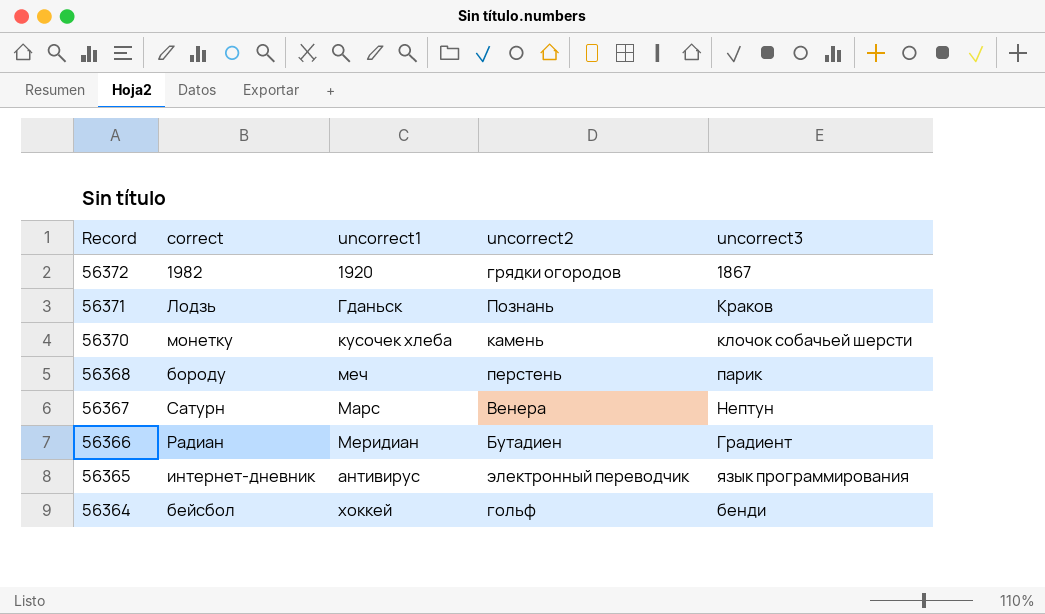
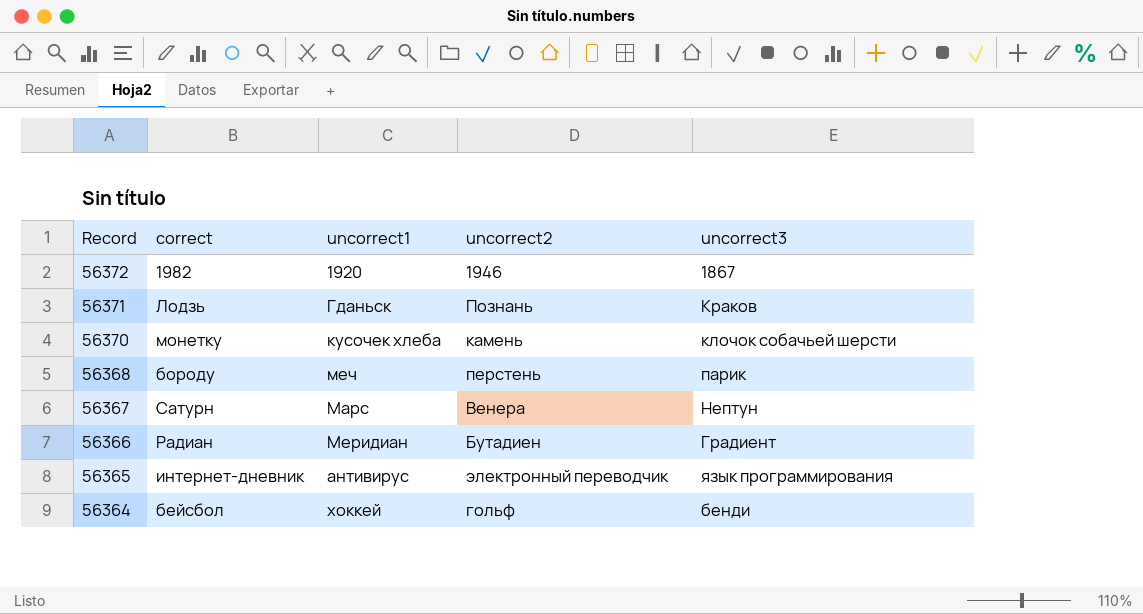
56372 | uncorrect2: грядки огородов -> 1946

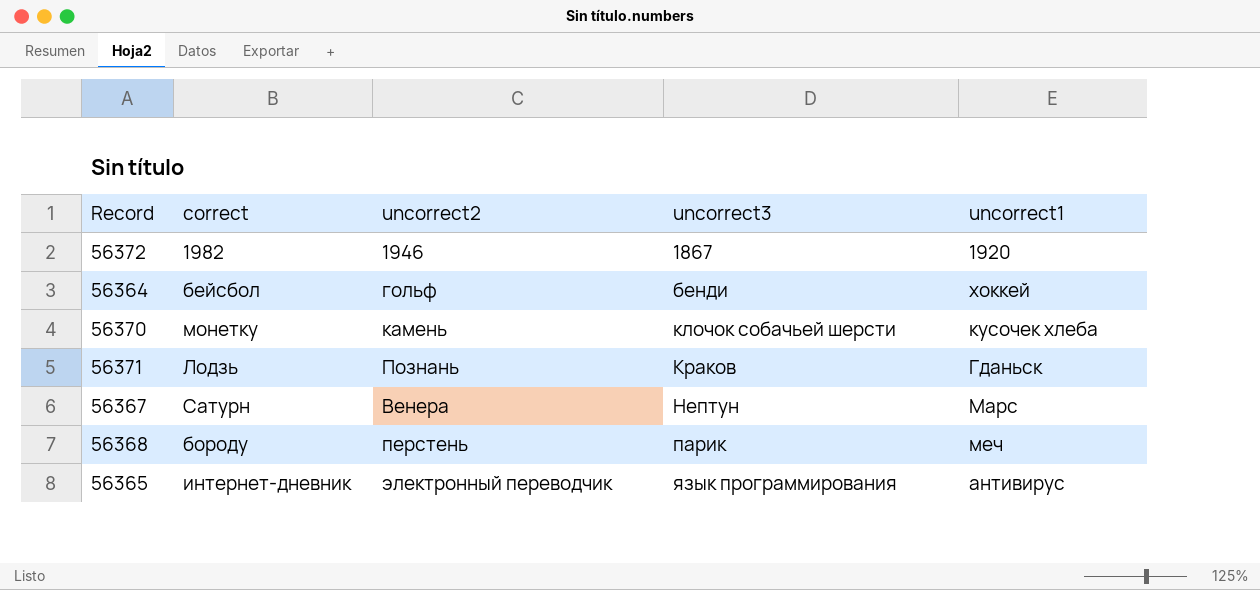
row order: Record descending -> uncorrect3 ascending
column uncorrect1 | position: 3 -> 5
row 56366: Радиан | Меридиан | Бутадиен | Градиент -> none

